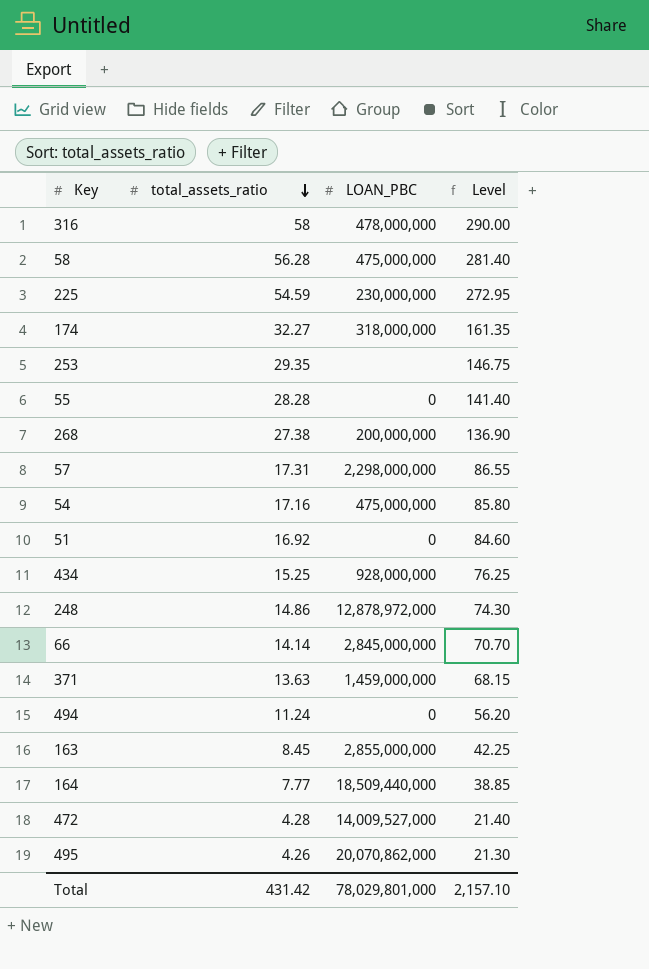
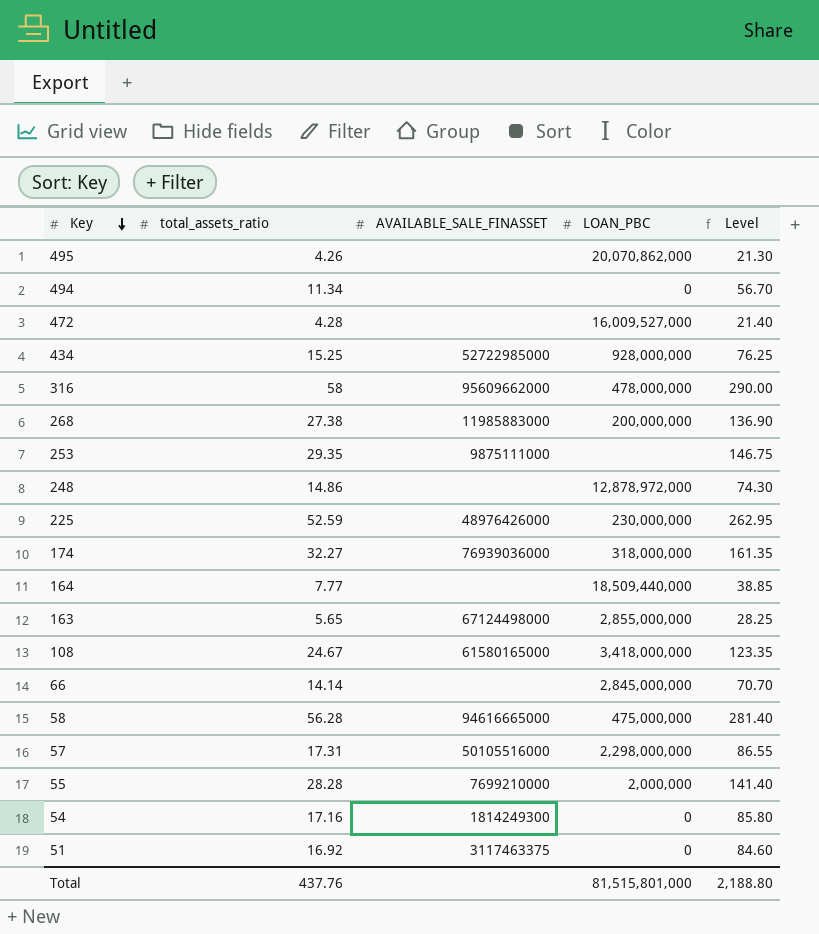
row order: total_assets_ratio descending -> Key descending
column AVAILABLE_SALE_FINASSET | position: none -> 3
row 371: 13.63 | 1,459,000,000 | 68.15 -> none
494 | total_assets_ratio: 11.24 -> 11.34
494 | Level: 56.20 -> 56.70
472 | LOAN_PBC: 14,009,527,000 -> 16,009,527,000
225 | total_assets_ratio: 54.59 -> 52.59
225 | Level: 272.95 -> 262.95
163 | total_assets_ratio: 8.45 -> 5.65
163 | Level: 42.25 -> 28.25
row 108: none -> 24.67 | 61580165000 | 3,418,000,000 | 123.35
55 | LOAN_PBC: 0 -> 2,000,000
54 | LOAN_PBC: 475,000,000 -> 0
Total | total_assets_ratio: 431.42 -> 437.76
Total | LOAN_PBC: 78,029,801,000 -> 81,515,801,000
Total | Level: 2,157.10 -> 2,188.80

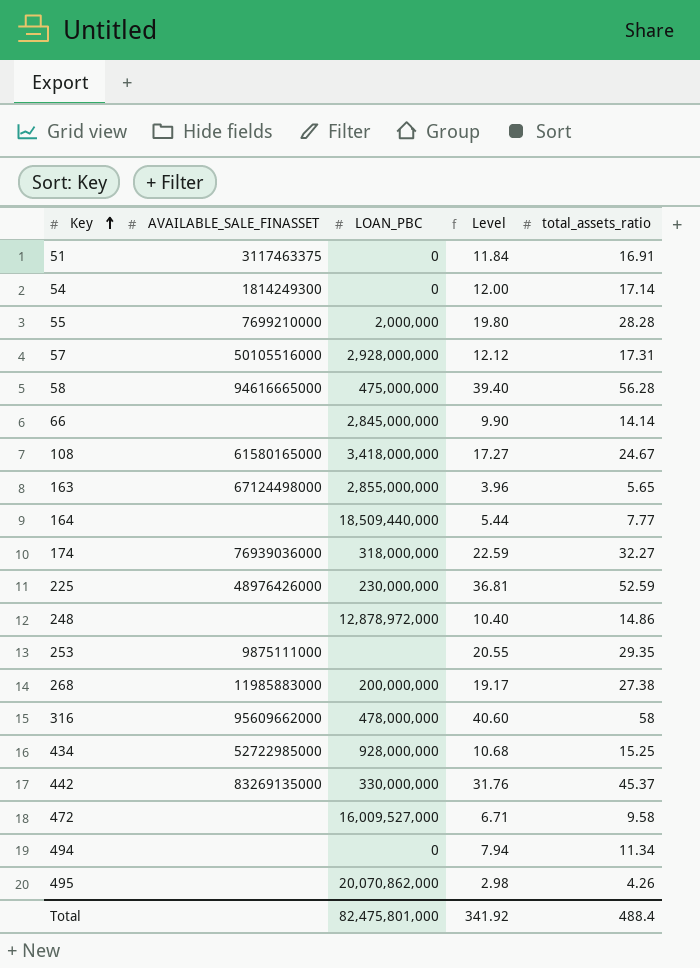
row order: Key descending -> Key ascending
column Level | formula: [total_assets_ratio] * 5 -> [total_assets_ratio] * 0.7
column total_assets_ratio | position: 2 -> 5
51 | total_assets_ratio: 16.92 -> 16.91
54 | total_assets_ratio: 17.16 -> 17.14
57 | LOAN_PBC: 2,298,000,000 -> 2,928,000,000
row 442: none -> 83269135000 | 330,000,000 | 31.76 | 45.37
472 | total_assets_ratio: 4.28 -> 9.58
Total | LOAN_PBC: 81,515,801,000 -> 82,475,801,000
Total | Level: 2,188.80 -> 341.92
Total | total_assets_ratio: 437.76 -> 488.4

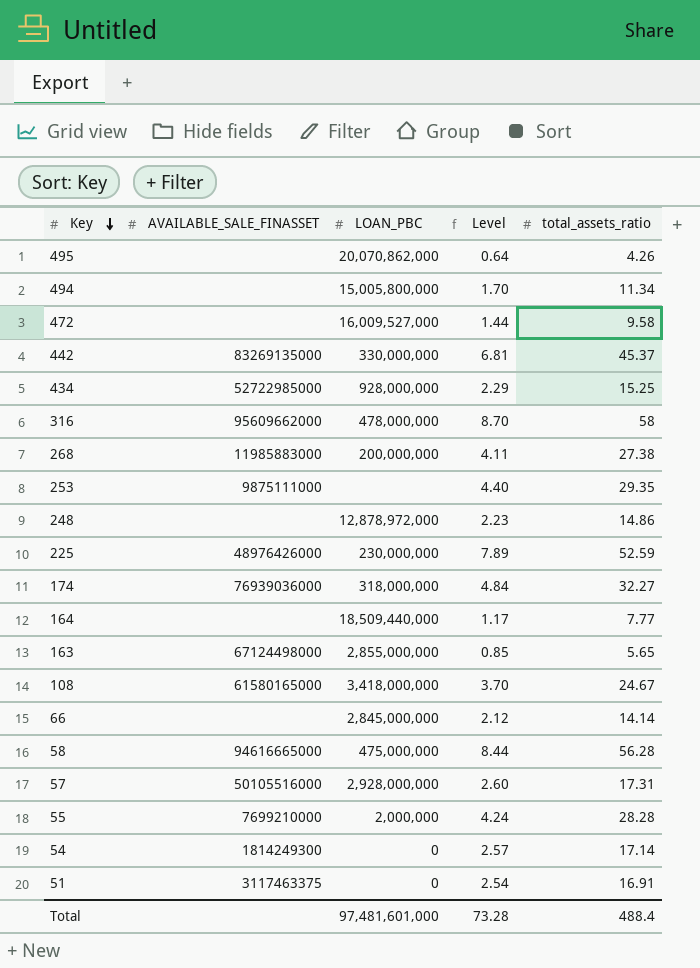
row order: Key ascending -> Key descending
column Level | formula: [total_assets_ratio] * 0.7 -> [total_assets_ratio] * 0.15
494 | LOAN_PBC: 0 -> 15,005,800,000
Total | LOAN_PBC: 82,475,801,000 -> 97,481,601,000
Total | Level: 341.92 -> 73.28

